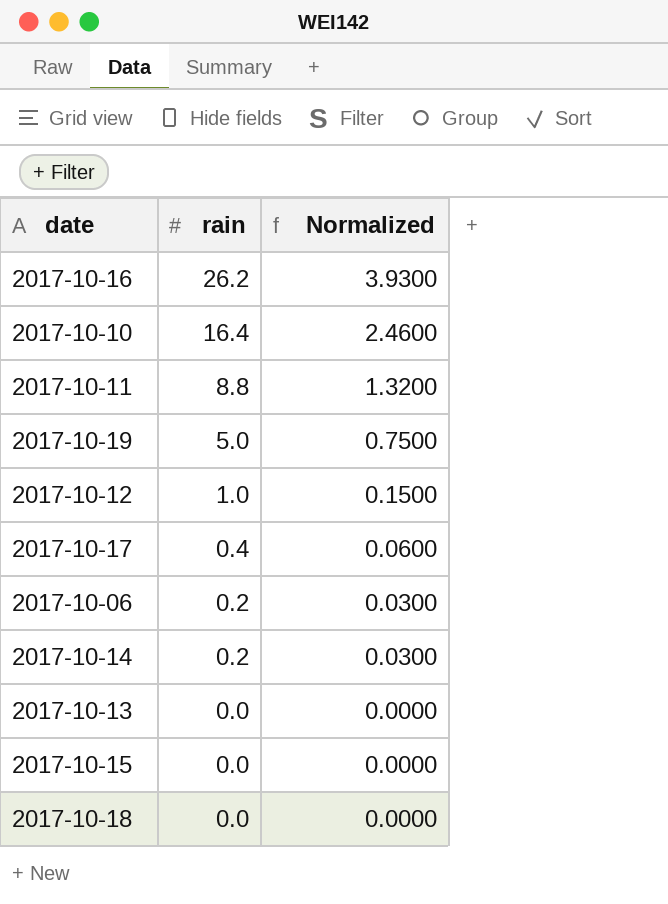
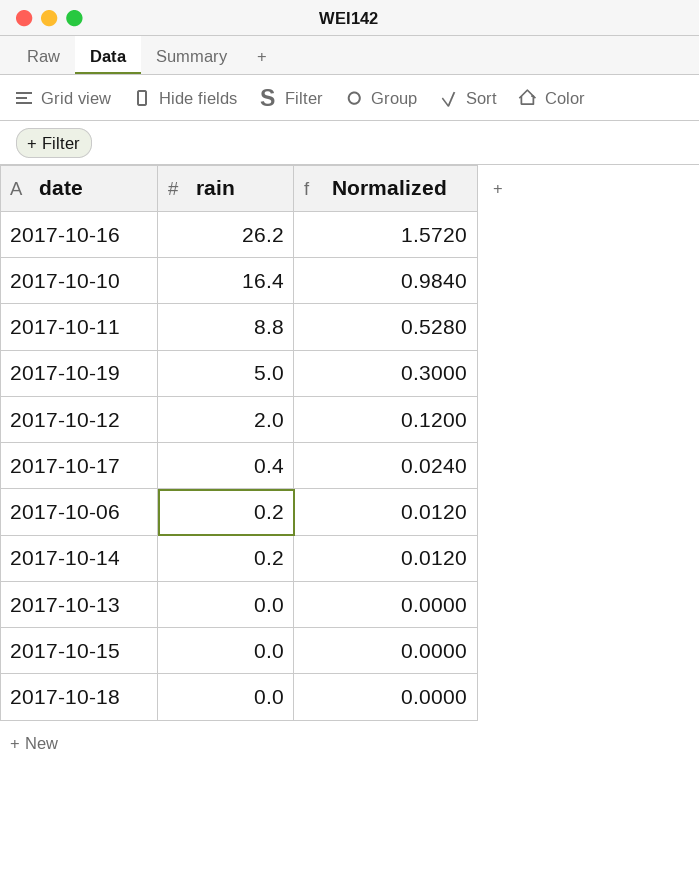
column Normalized | formula: [rain] * 0.15 -> [rain] * 0.06
2017-10-12 | rain: 1.0 -> 2.0

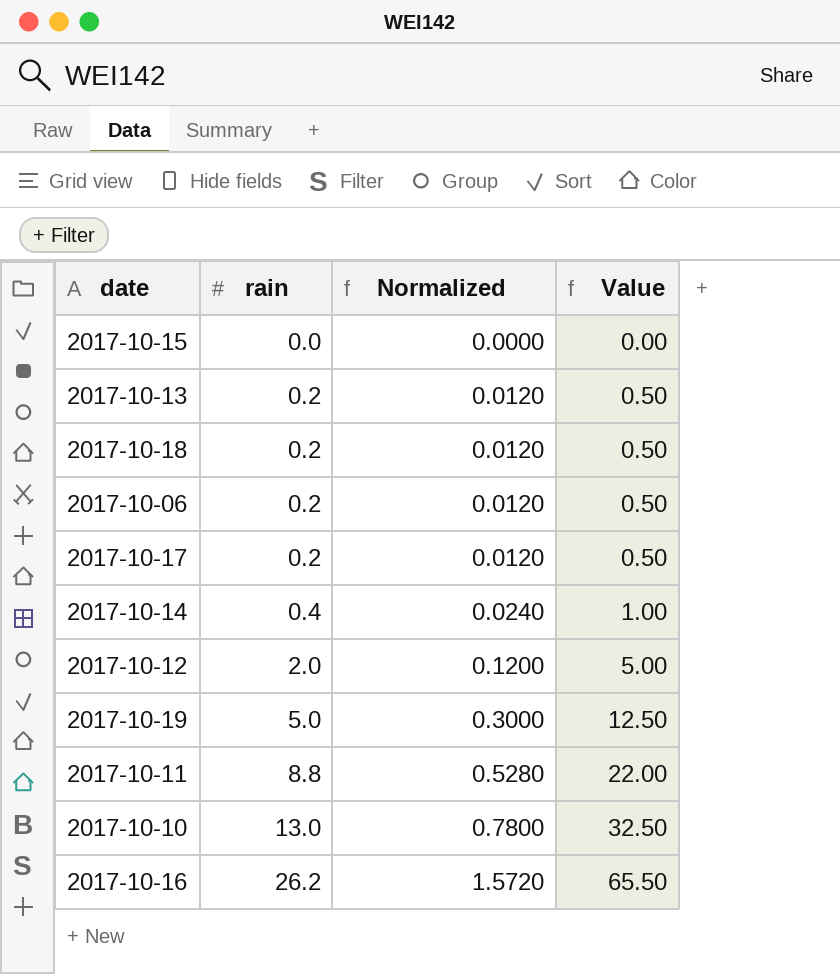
row order: rain descending -> rain ascending
column Value | formula: none -> [rain] * 2.5
2017-10-13 | rain: 0.0 -> 0.2
2017-10-13 | Normalized: 0.0000 -> 0.0120
2017-10-18 | rain: 0.0 -> 0.2
2017-10-18 | Normalized: 0.0000 -> 0.0120
2017-10-17 | rain: 0.4 -> 0.2
2017-10-17 | Normalized: 0.0240 -> 0.0120
2017-10-14 | rain: 0.2 -> 0.4
2017-10-14 | Normalized: 0.0120 -> 0.0240
2017-10-10 | rain: 16.4 -> 13.0
2017-10-10 | Normalized: 0.9840 -> 0.7800

